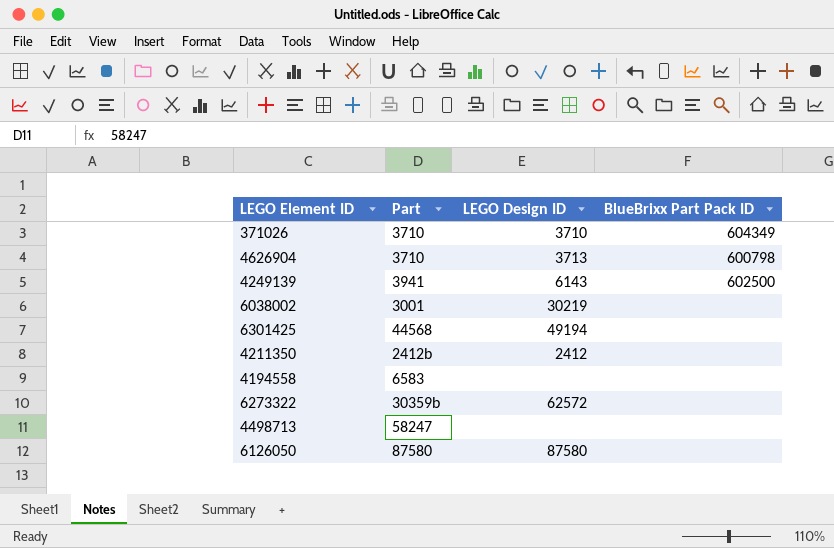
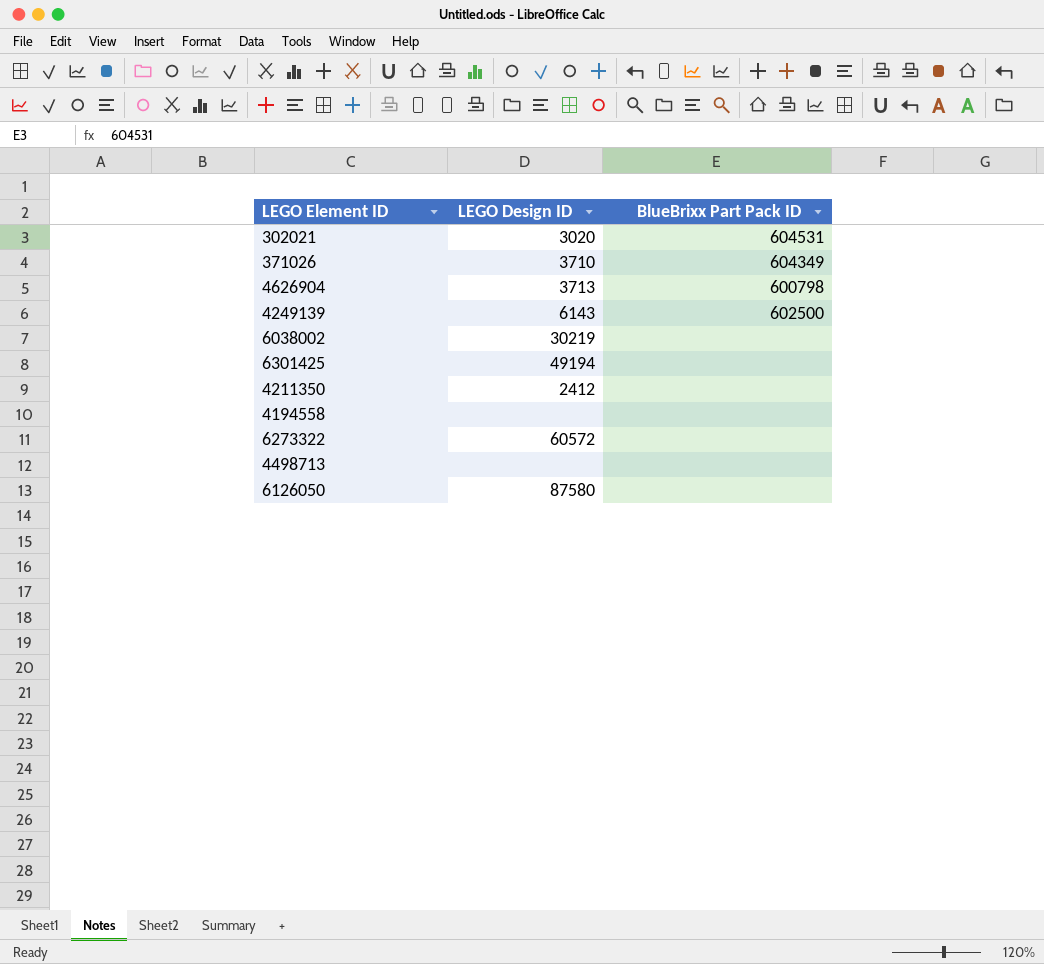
column Part | position: 2 -> none
row 302021: none -> 3020 | 604531
6273322 | LEGO Design ID: 62572 -> 60572

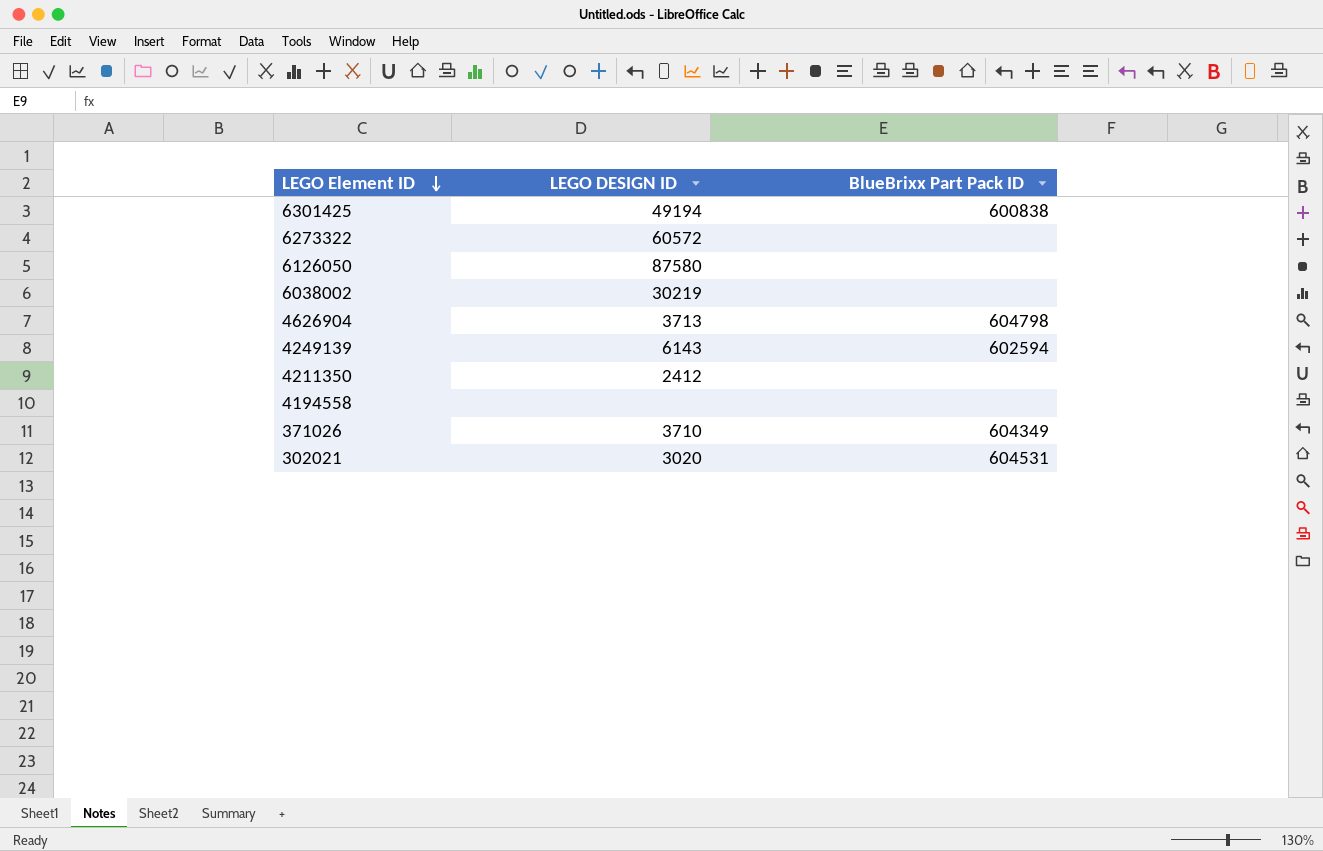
row order: none -> LEGO Element ID descending
column name: LEGO Design ID -> LEGO DESIGN ID
row 4498713: none | none -> none
6301425 | BlueBrixx Part Pack ID: none -> 600838
4626904 | BlueBrixx Part Pack ID: 600798 -> 604798
4249139 | BlueBrixx Part Pack ID: 602500 -> 602594

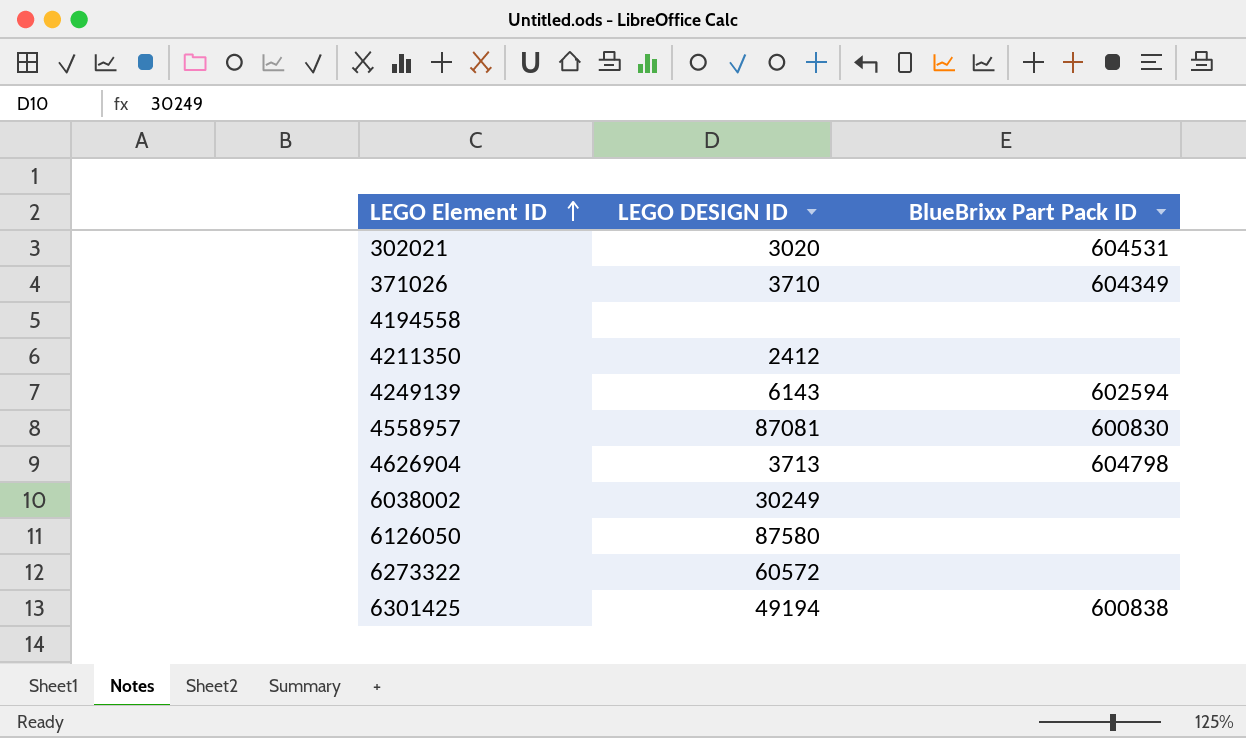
row order: LEGO Element ID descending -> LEGO Element ID ascending
row 4558957: none -> 87081 | 600830
6038002 | LEGO DESIGN ID: 30219 -> 30249

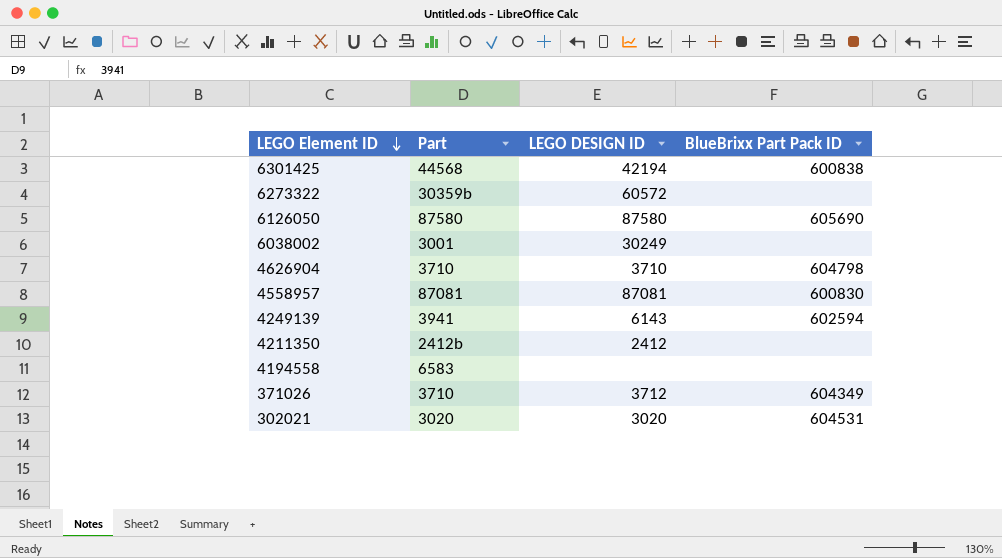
row order: LEGO Element ID ascending -> LEGO Element ID descending
column Part | position: none -> 2
6301425 | LEGO DESIGN ID: 49194 -> 42194
6126050 | BlueBrixx Part Pack ID: none -> 605690
4626904 | LEGO DESIGN ID: 3713 -> 3710
371026 | LEGO DESIGN ID: 3710 -> 3712

